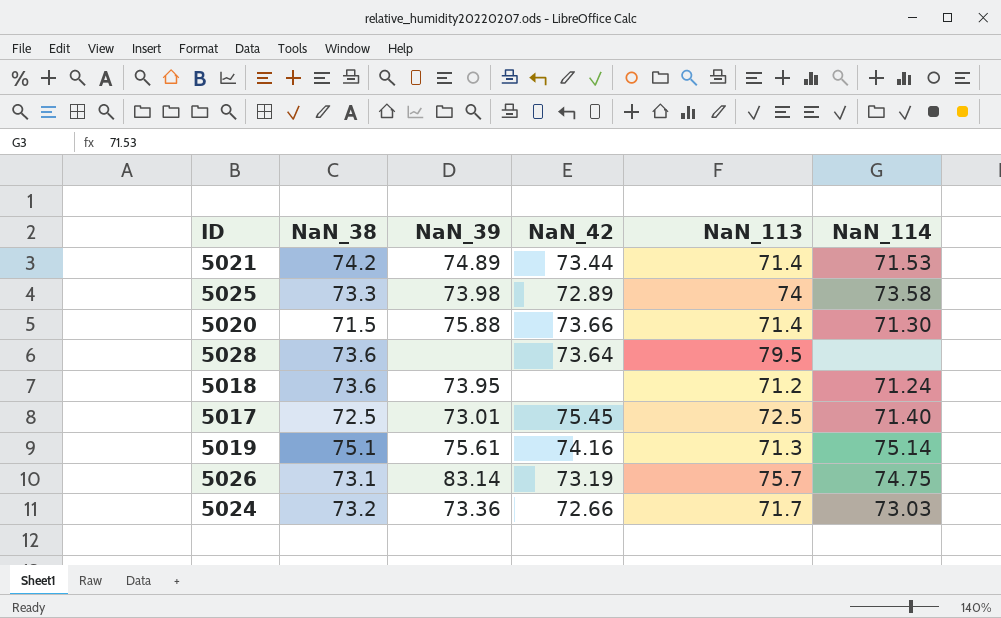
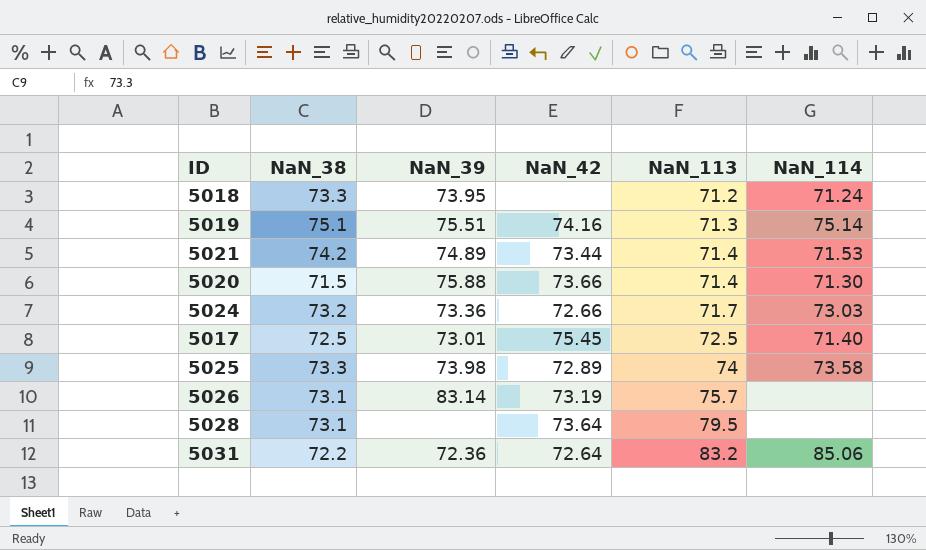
row order: none -> NaN_113 ascending
5018 | NaN_38: 73.6 -> 73.3
5019 | NaN_39: 75.61 -> 75.51
5026 | NaN_114: 74.75 -> none
5028 | NaN_38: 73.6 -> 73.1
row 5031: none -> 72.2 | 72.36 | 72.64 | 83.2 | 85.06

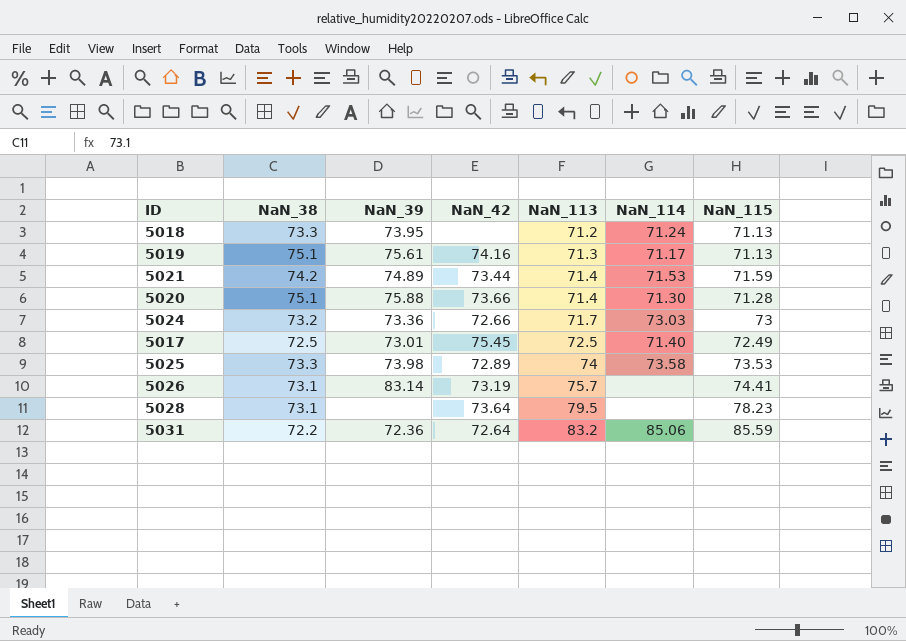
column NaN_115 | position: none -> 7
5019 | NaN_39: 75.51 -> 75.61
5019 | NaN_114: 75.14 -> 71.17
5020 | NaN_38: 71.5 -> 75.1

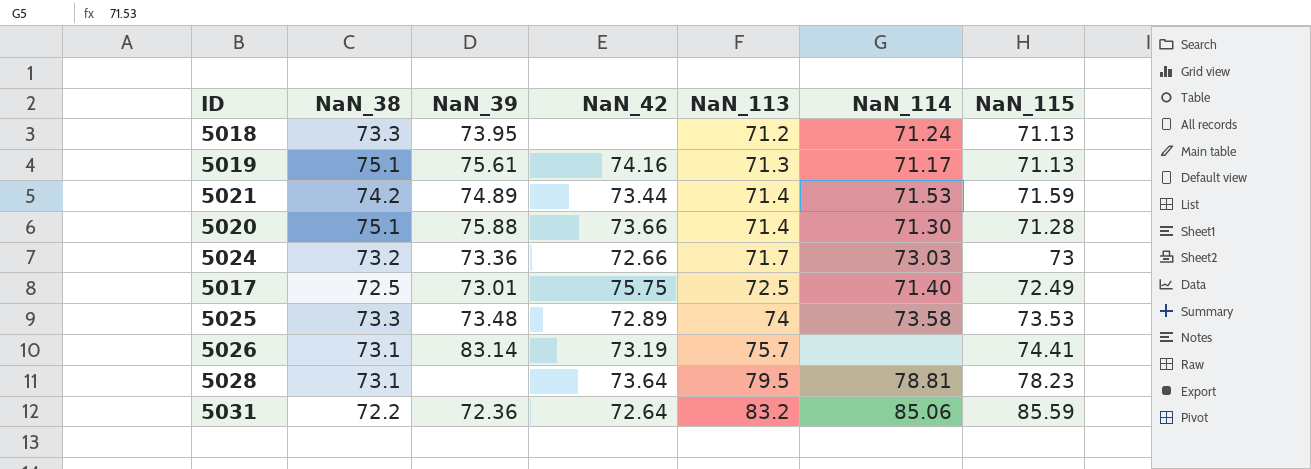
5017 | NaN_42: 75.45 -> 75.75
5025 | NaN_39: 73.98 -> 73.48
5028 | NaN_114: none -> 78.81

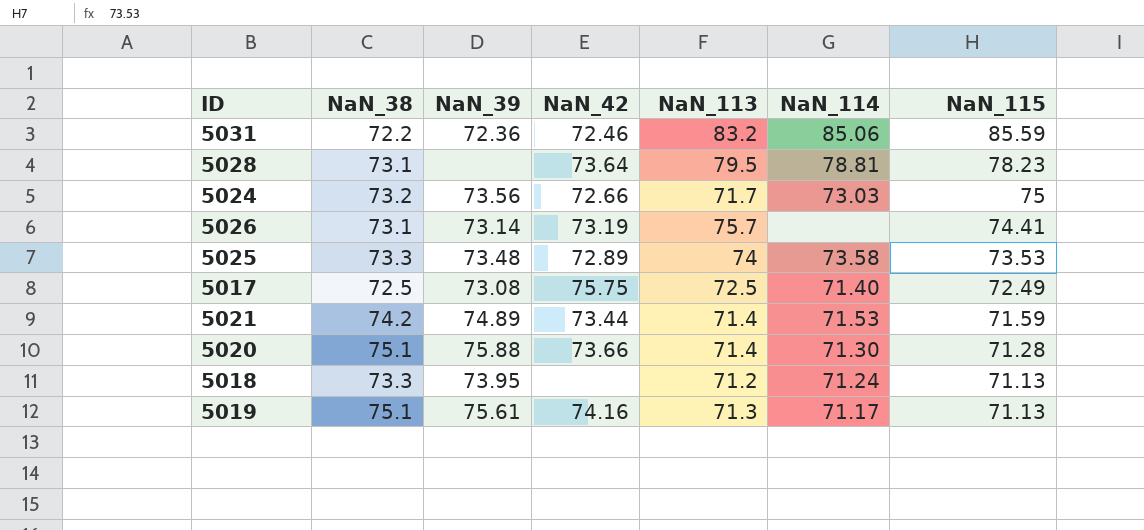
row order: NaN_113 ascending -> NaN_115 descending
5031 | NaN_42: 72.64 -> 72.46
5024 | NaN_39: 73.36 -> 73.56
5024 | NaN_115: 73 -> 75
5026 | NaN_39: 83.14 -> 73.14
5017 | NaN_39: 73.01 -> 73.08

